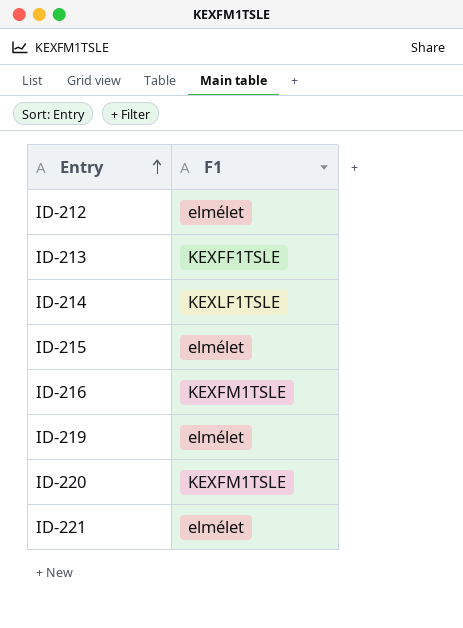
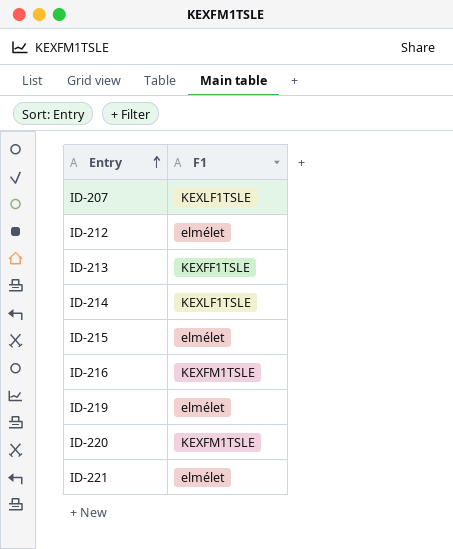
row ID-207: none -> KEXLF1TSLE

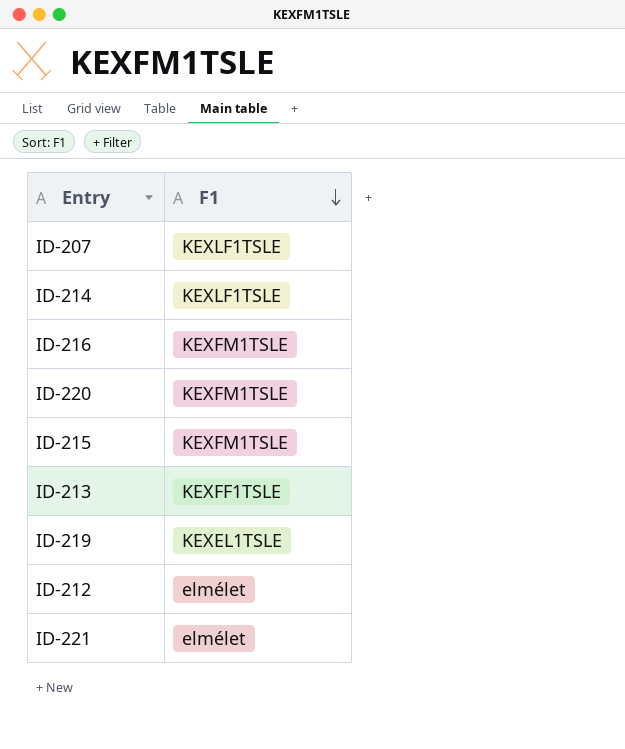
row order: Entry ascending -> F1 descending
ID-215 | F1: elmélet -> KEXFM1TSLE
ID-219 | F1: elmélet -> KEXEL1TSLE

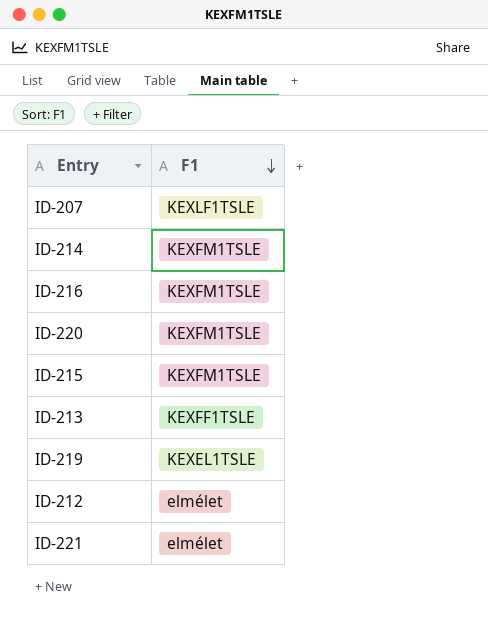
ID-214 | F1: KEXLF1TSLE -> KEXFM1TSLE

